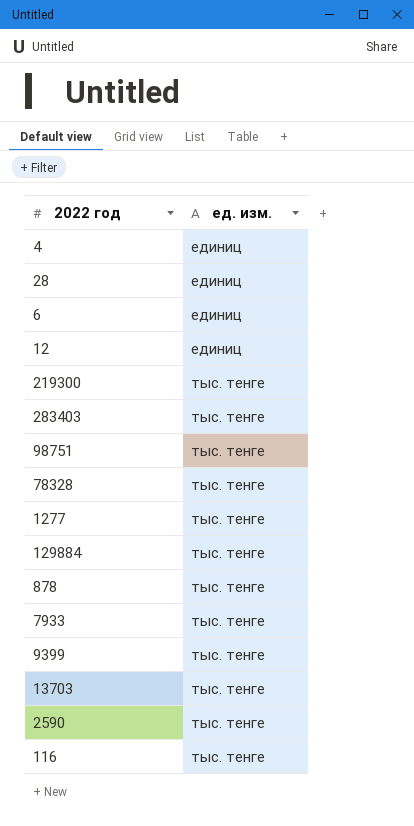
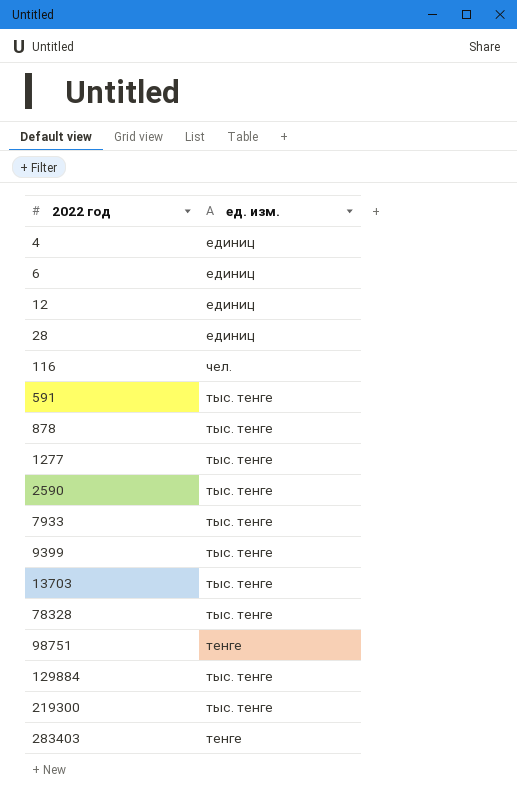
row order: ед. изм. ascending -> 2022 год ascending
116 | ед. изм.: тыс. тенге -> чел.
row 591: none -> тыс. тенге
98751 | ед. изм.: тыс. тенге -> тенге
283403 | ед. изм.: тыс. тенге -> тенге

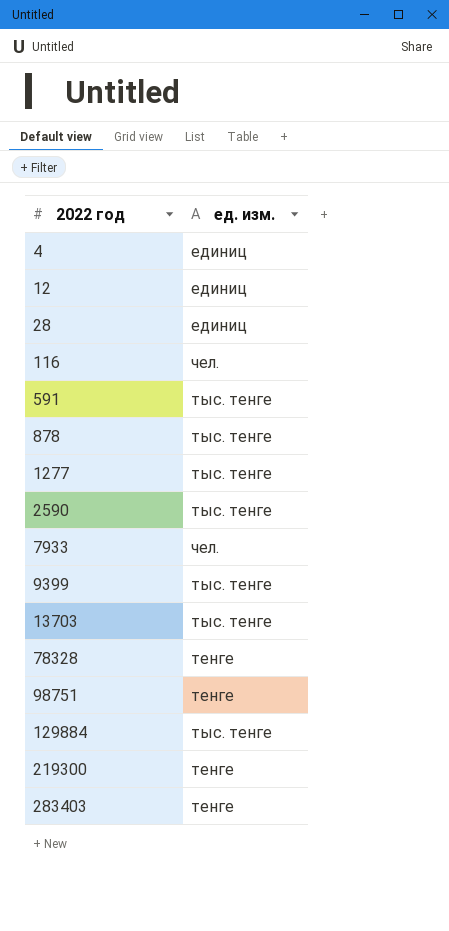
row 6: единиц -> none
7933 | ед. изм.: тыс. тенге -> чел.
78328 | ед. изм.: тыс. тенге -> тенге
219300 | ед. изм.: тыс. тенге -> тенге

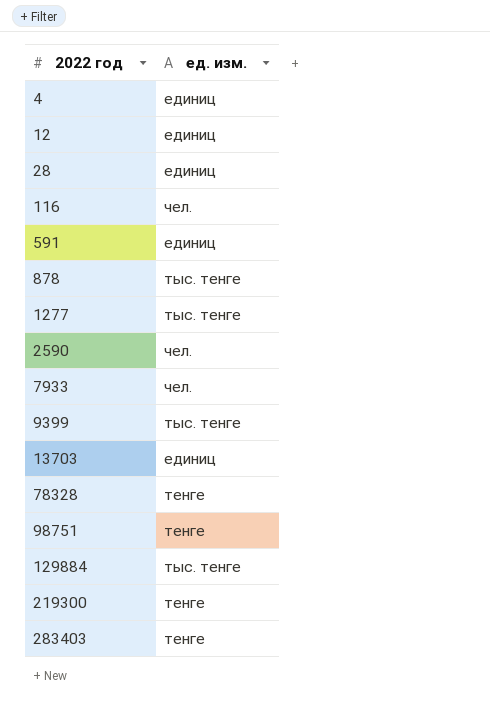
591 | ед. изм.: тыс. тенге -> единиц
2590 | ед. изм.: тыс. тенге -> чел.
13703 | ед. изм.: тыс. тенге -> единиц

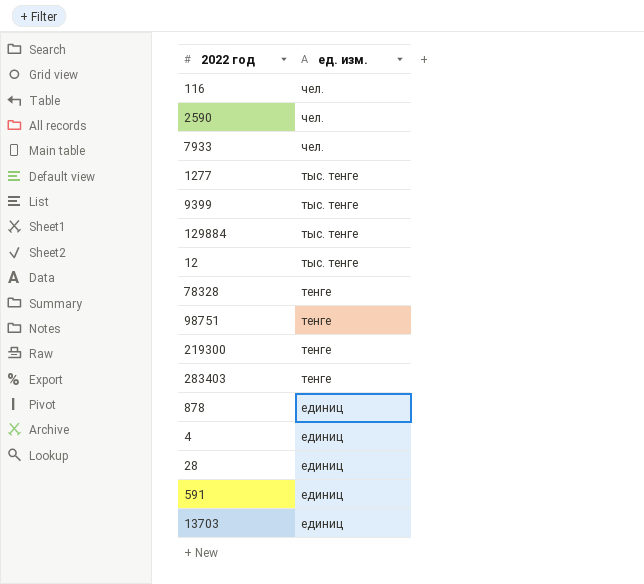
row order: 2022 год ascending -> ед. изм. descending
12 | ед. изм.: единиц -> тыс. тенге
878 | ед. изм.: тыс. тенге -> единиц

